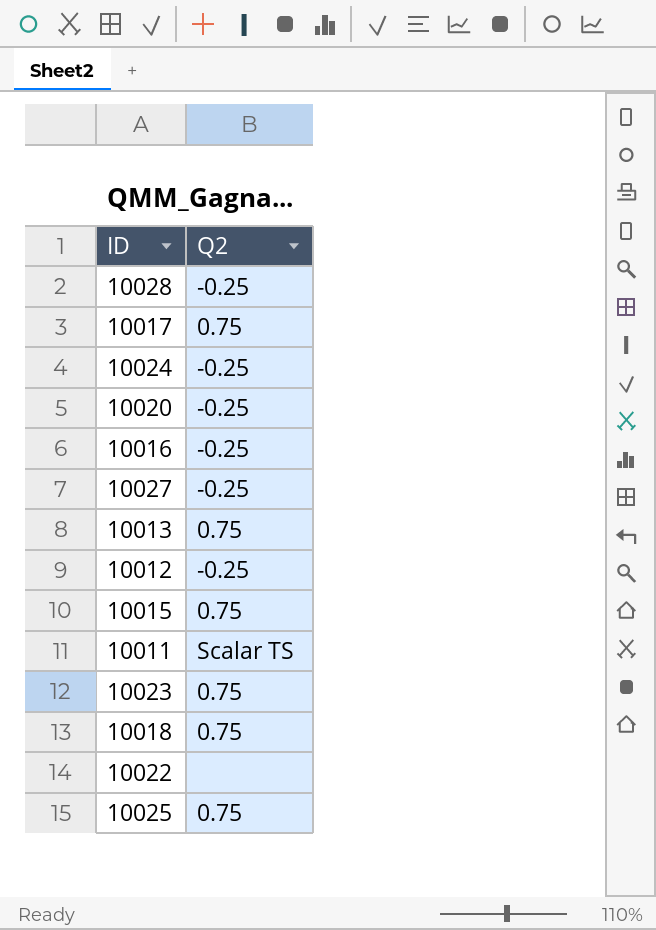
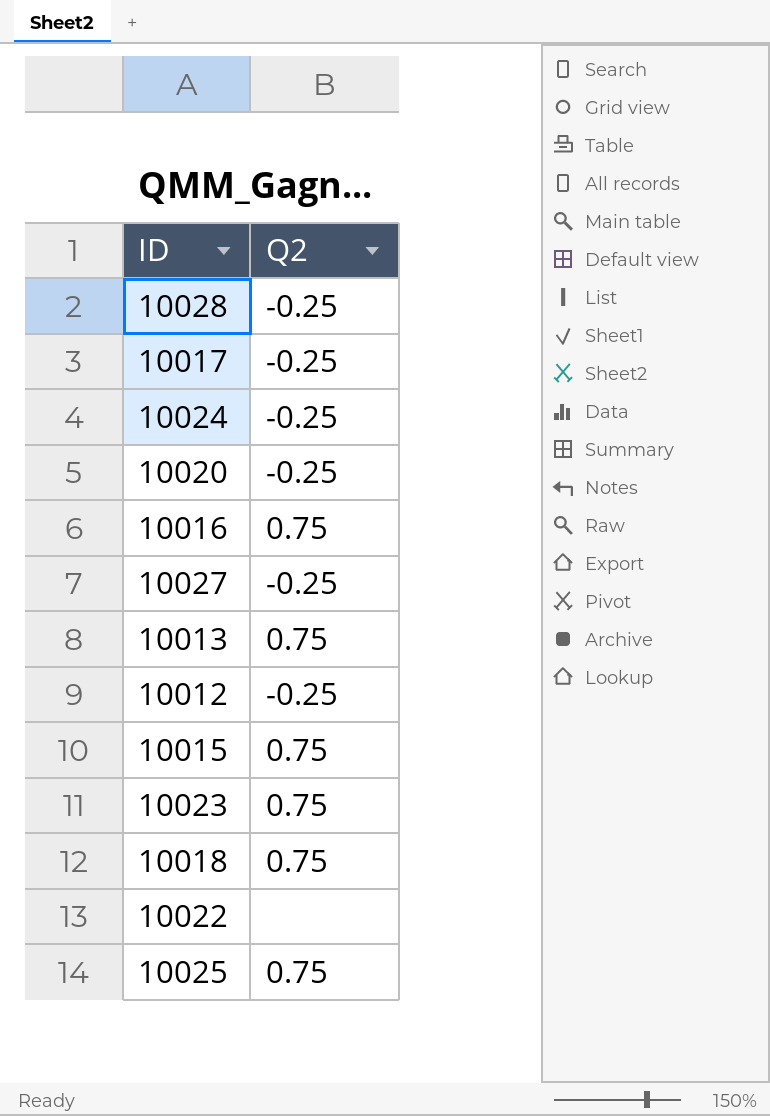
row 10011: Scalar TS -> none
10017 | Q2: 0.75 -> -0.25
10016 | Q2: -0.25 -> 0.75

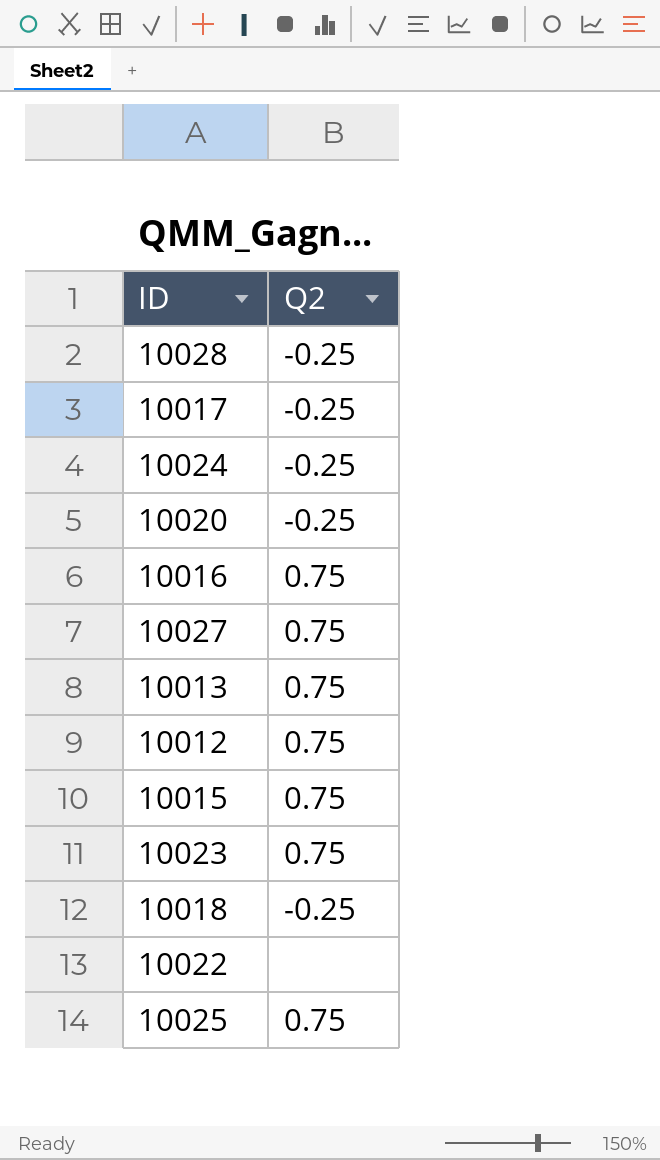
10027 | Q2: -0.25 -> 0.75
10012 | Q2: -0.25 -> 0.75
10018 | Q2: 0.75 -> -0.25

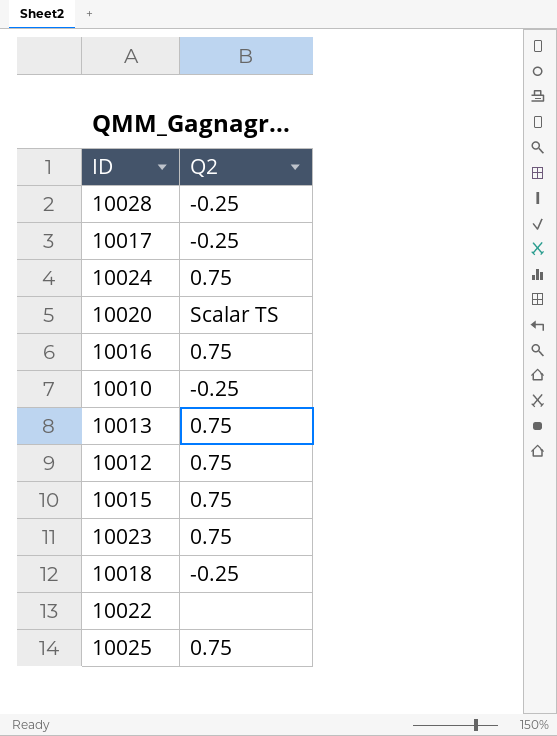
row 10027: 0.75 -> none
10024 | Q2: -0.25 -> 0.75
10020 | Q2: -0.25 -> Scalar TS
row 10010: none -> -0.25

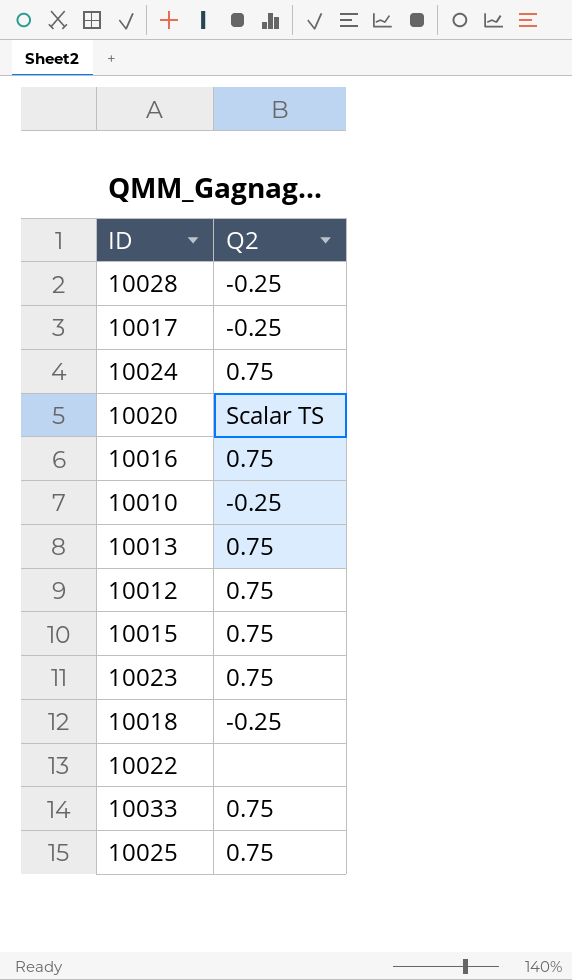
row 10033: none -> 0.75

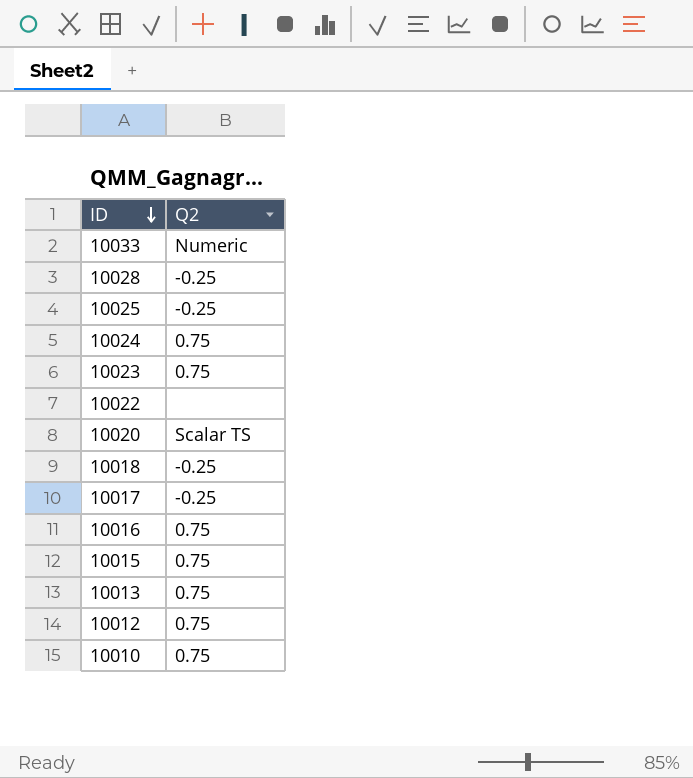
row order: none -> ID descending
10033 | Q2: 0.75 -> Numeric
10025 | Q2: 0.75 -> -0.25
10010 | Q2: -0.25 -> 0.75

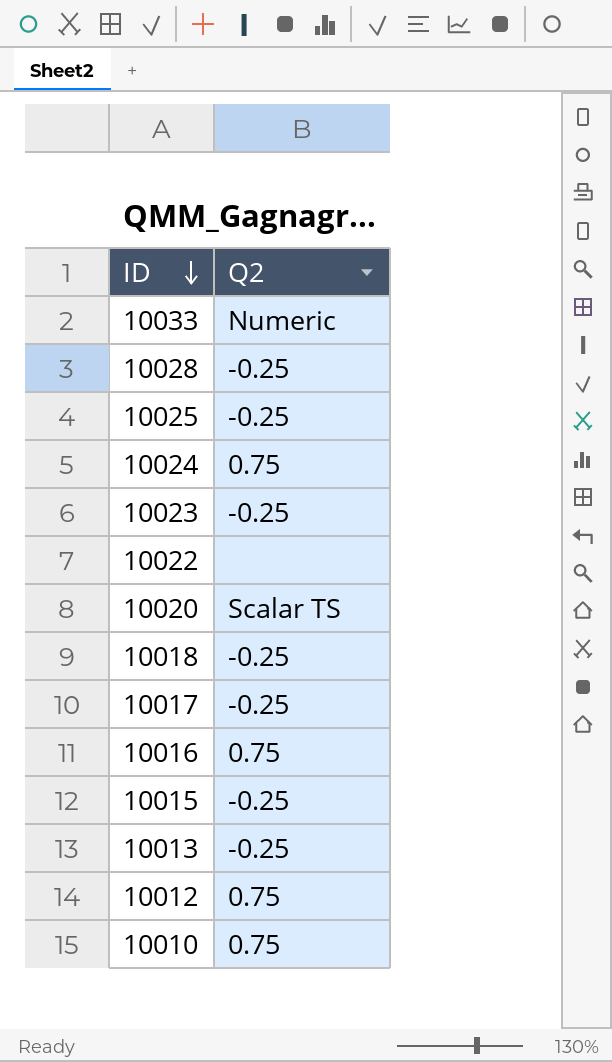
10023 | Q2: 0.75 -> -0.25
10015 | Q2: 0.75 -> -0.25
10013 | Q2: 0.75 -> -0.25

